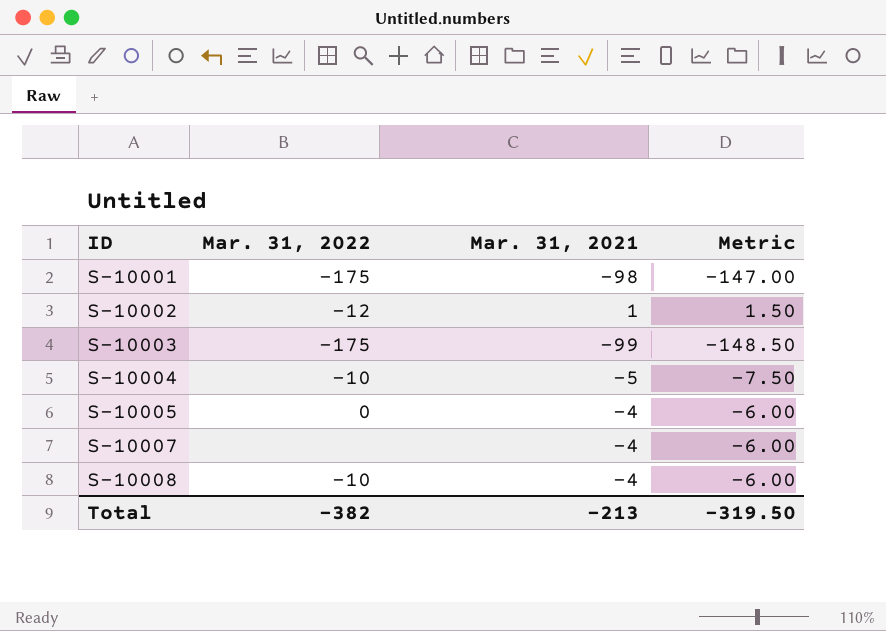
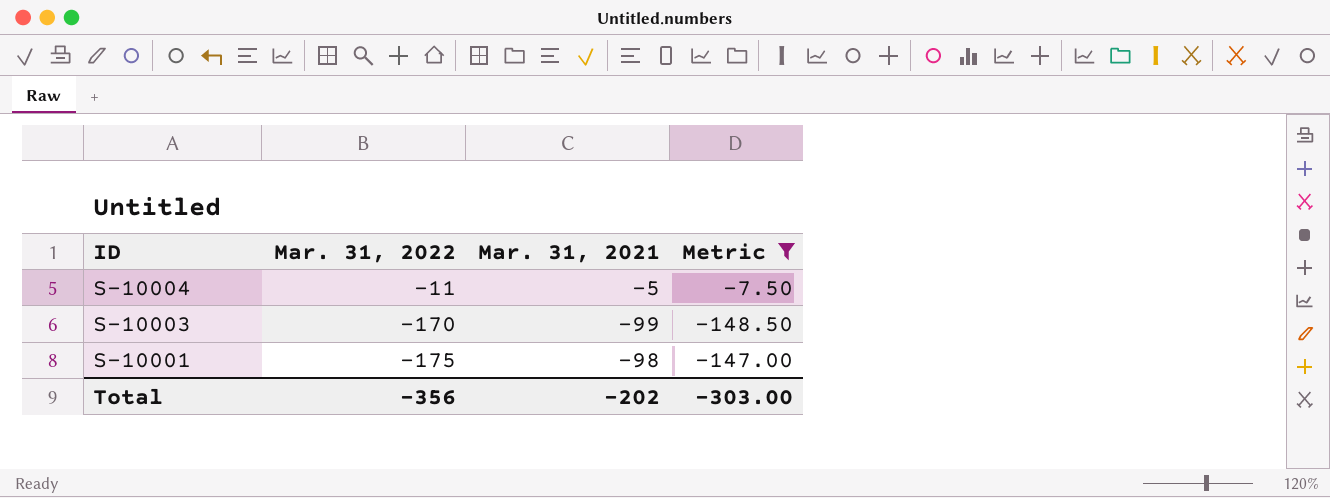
filter: none -> Metric <= -7.50
row order: ID ascending -> ID descending
S-10004 | Mar. 31, 2022: -10 -> -11
S-10003 | Mar. 31, 2022: -175 -> -170
Total | Mar. 31, 2022: -382 -> -356
Total | Mar. 31, 2021: -213 -> -202
Total | Metric: -319.50 -> -303.00

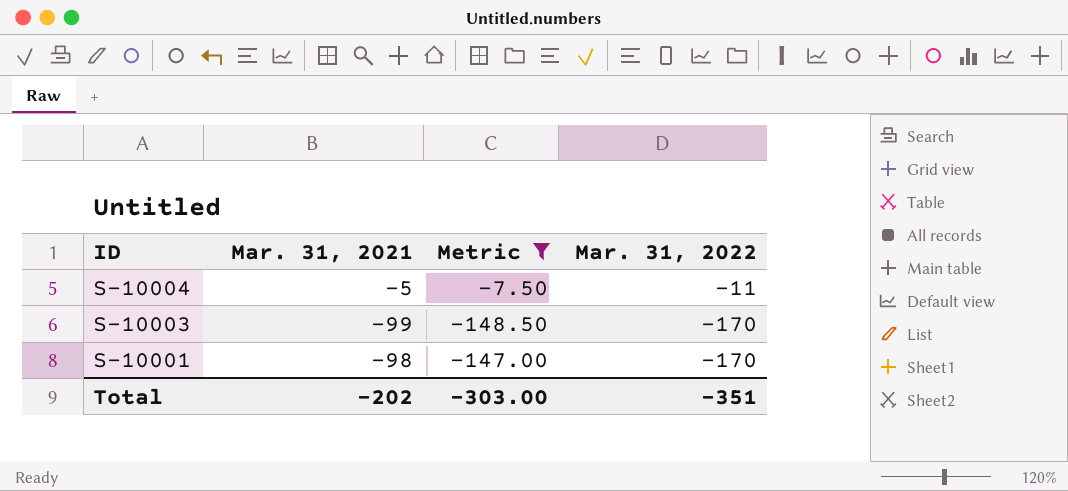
column Mar. 31, 2022 | position: 2 -> 4
S-10001 | Mar. 31, 2022: -175 -> -170
Total | Mar. 31, 2022: -356 -> -351

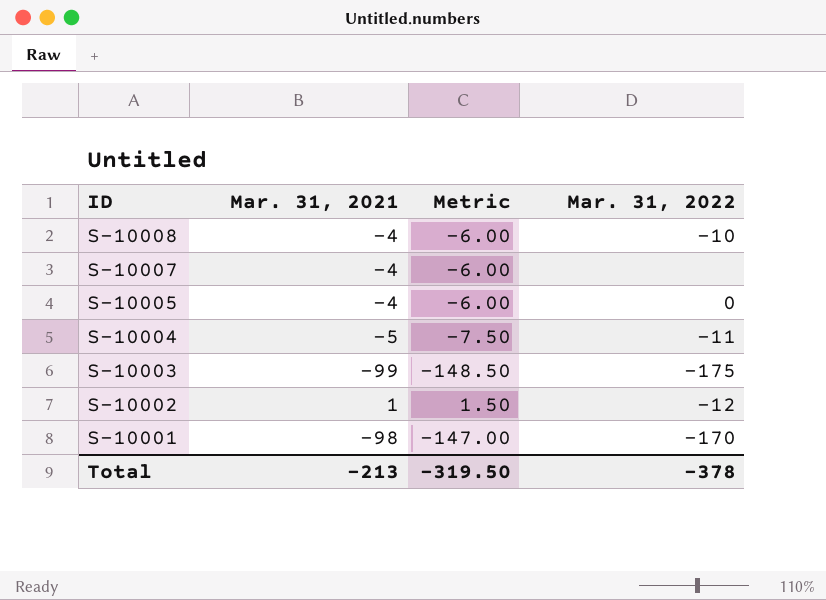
filter: Metric <= -7.50 -> none
S-10003 | Mar. 31, 2022: -170 -> -175
Total | Mar. 31, 2021: -202 -> -213
Total | Metric: -303.00 -> -319.50
Total | Mar. 31, 2022: -351 -> -378

